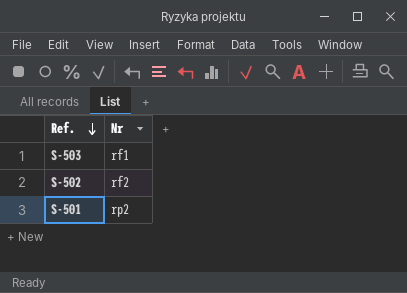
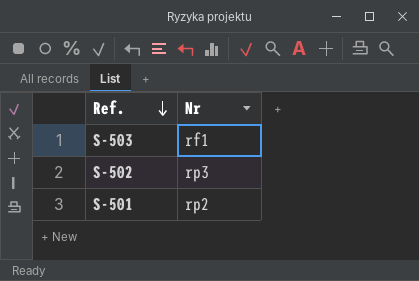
S-502 | Nr: rf2 -> rp3

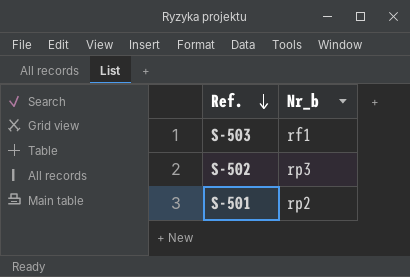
column name: Nr -> Nr_b

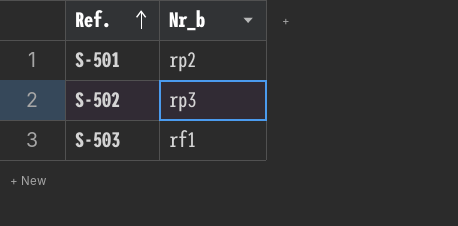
row order: Ref. descending -> Ref. ascending

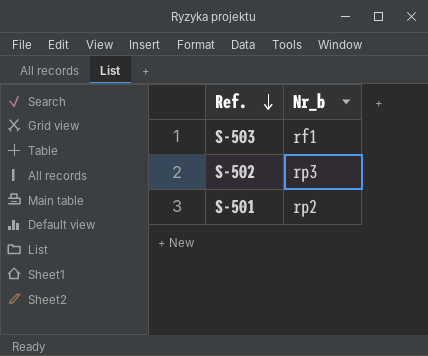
row order: Ref. ascending -> Ref. descending

